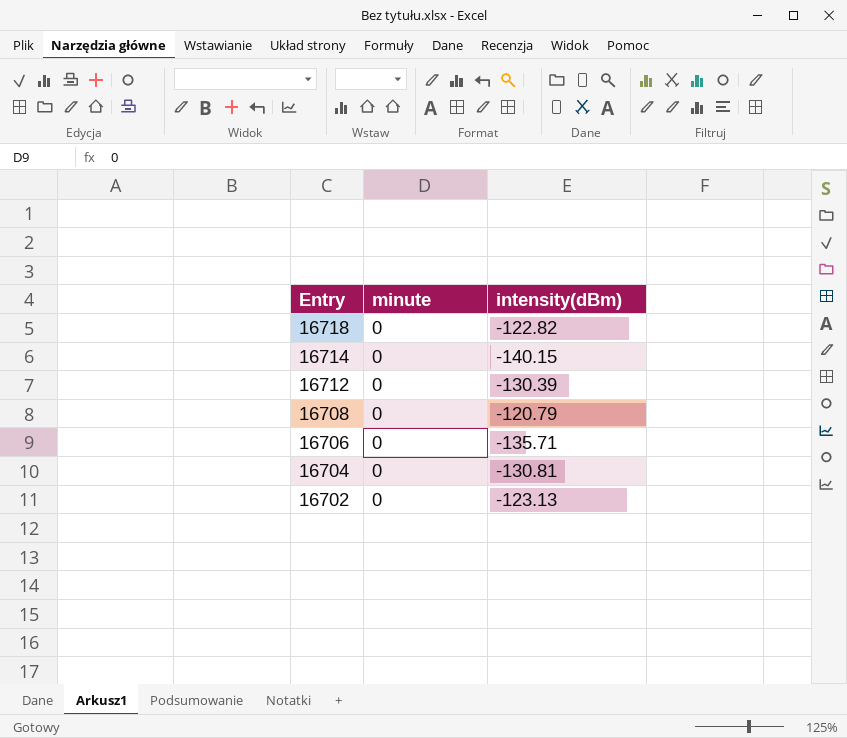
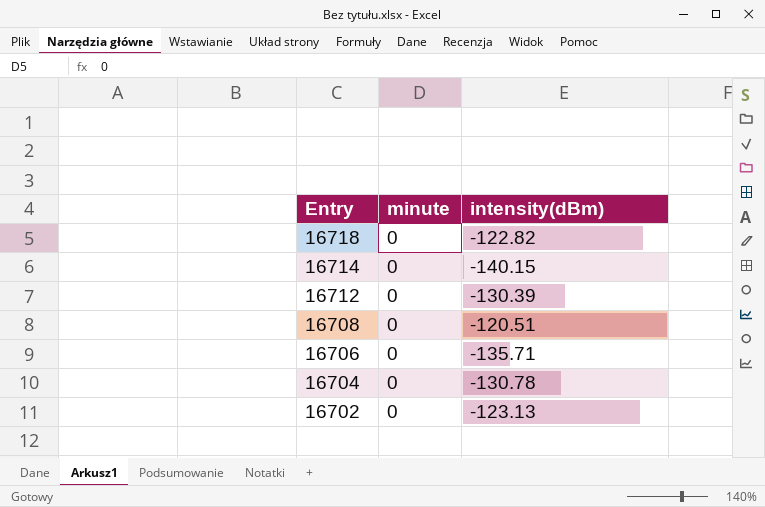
16708 | intensity(dBm): -120.79 -> -120.51
16704 | intensity(dBm): -130.81 -> -130.78

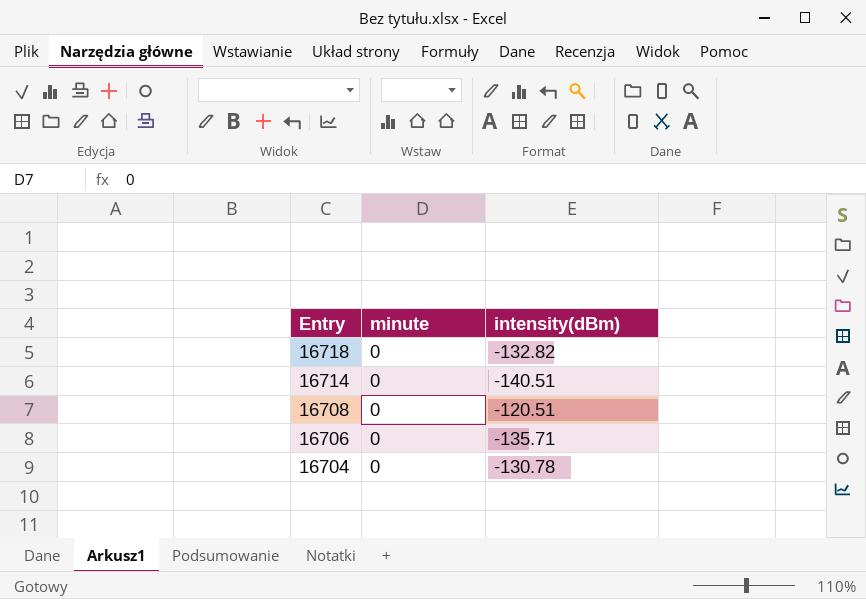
row 16712: 0 | -130.39 -> none
row 16702: 0 | -123.13 -> none
16718 | intensity(dBm): -122.82 -> -132.82
16714 | intensity(dBm): -140.15 -> -140.51

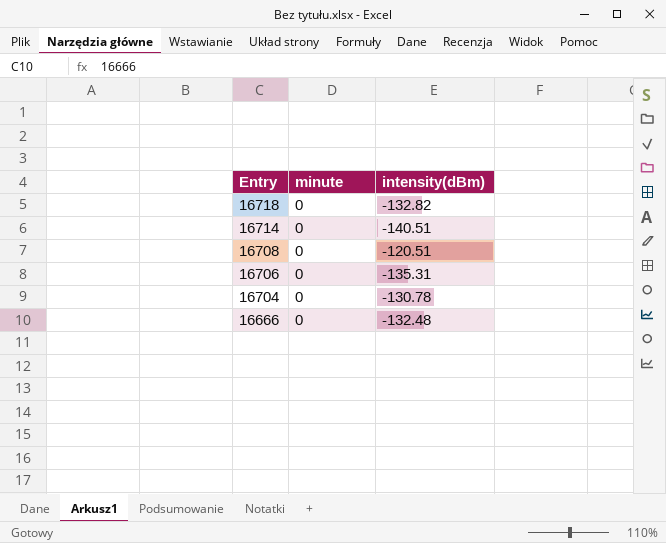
16706 | intensity(dBm): -135.71 -> -135.31
row 16666: none -> 0 | -132.48

